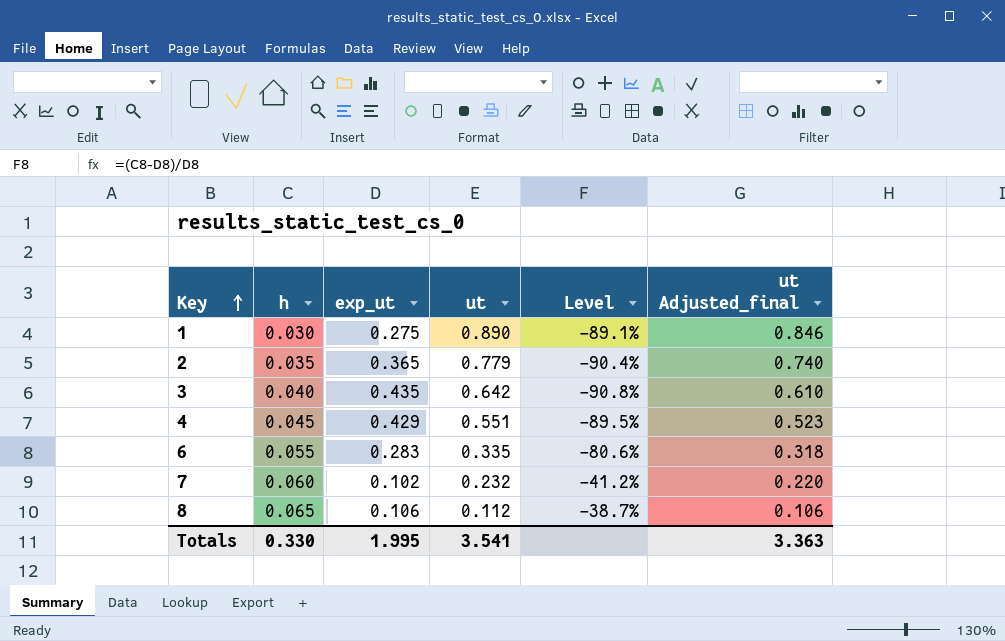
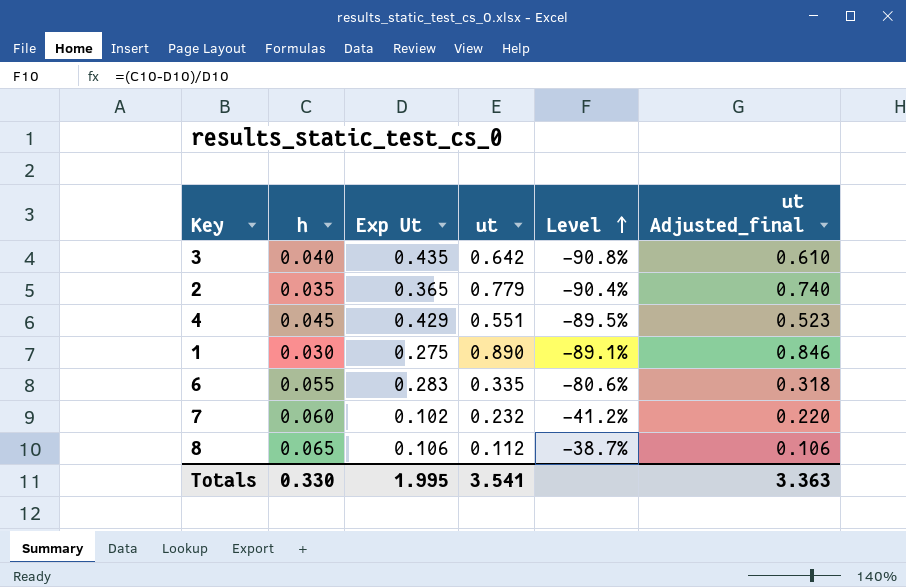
row order: Key ascending -> Level ascending
column name: exp_ut -> Exp Ut

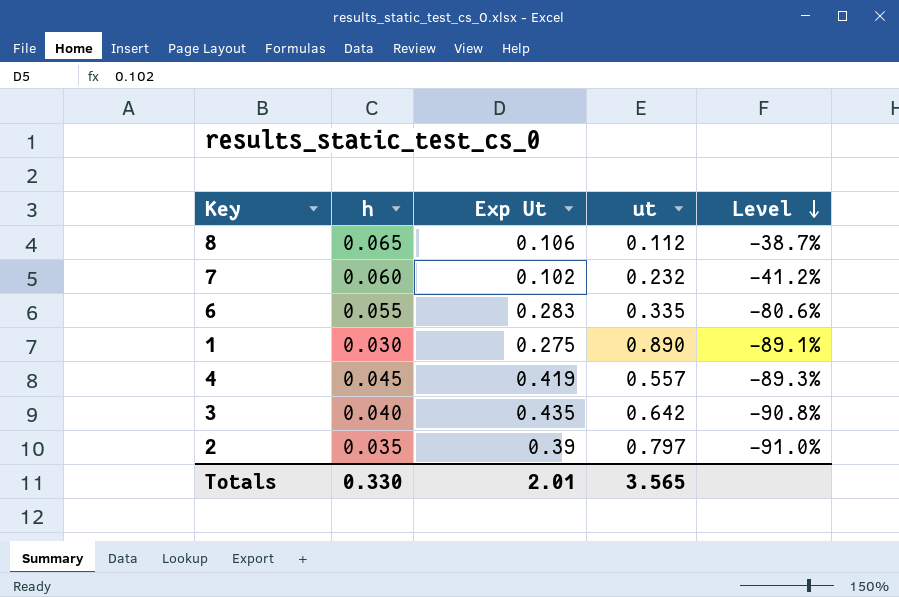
row order: Level ascending -> Level descending
column ut Adjusted_final | formula: [ut] * 0.95 -> none
4 | Exp Ut: 0.429 -> 0.419
4 | ut: 0.551 -> 0.557
4 | Level: -89.5% -> -89.3%
2 | Exp Ut: 0.365 -> 0.39
2 | ut: 0.779 -> 0.797
2 | Level: -90.4% -> -91.0%
Totals | Exp Ut: 1.995 -> 2.01
Totals | ut: 3.541 -> 3.565

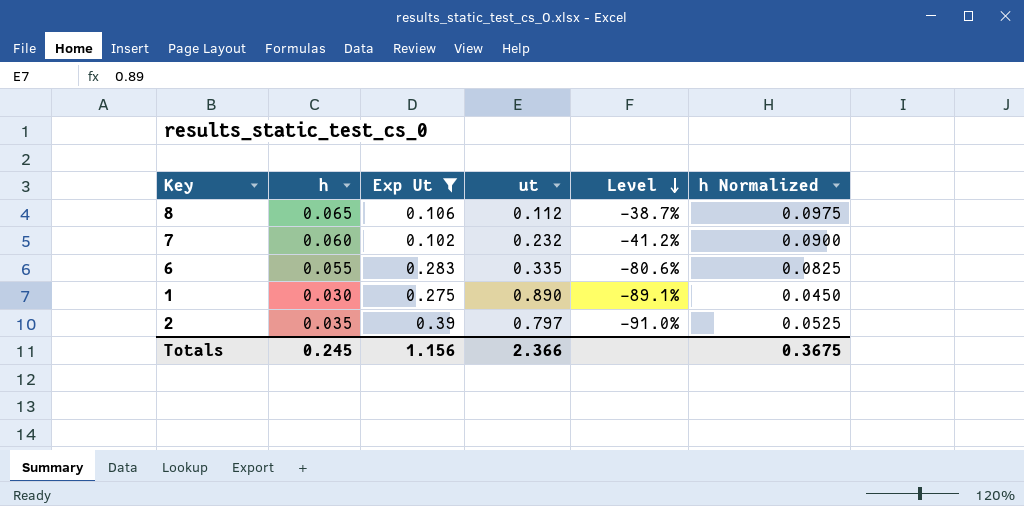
filter: none -> Exp Ut <= 0.39
column h Normalized | formula: none -> [h] * 1.5
Totals | h: 0.330 -> 0.245
Totals | Exp Ut: 2.01 -> 1.156
Totals | ut: 3.565 -> 2.366

